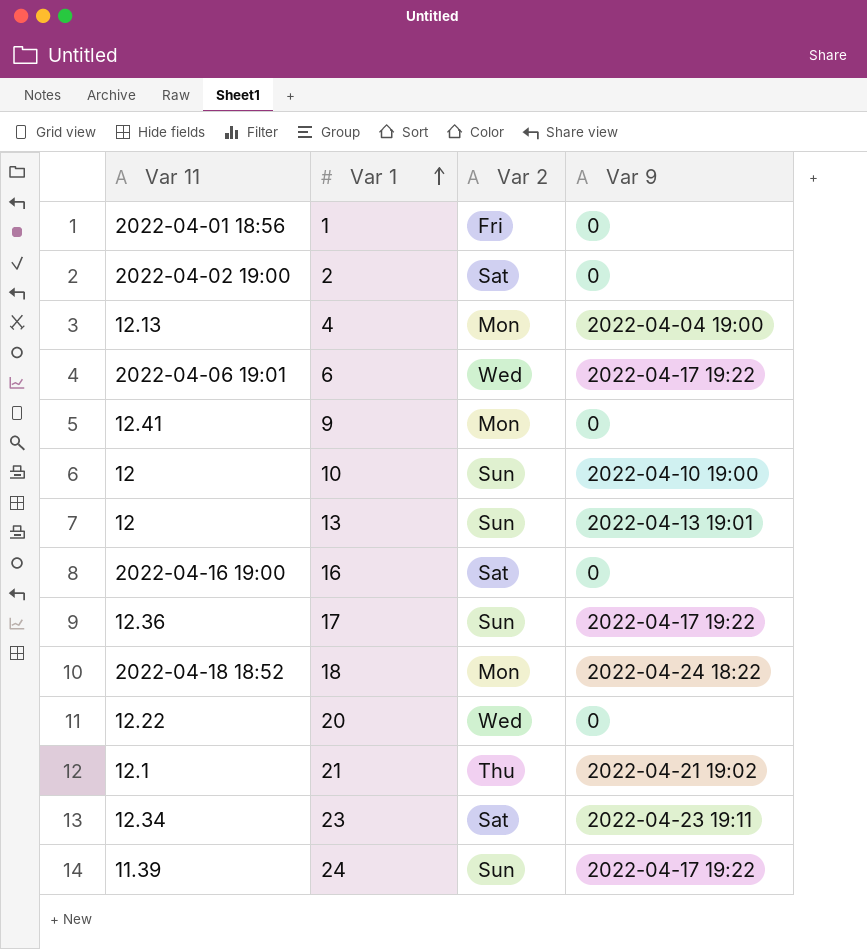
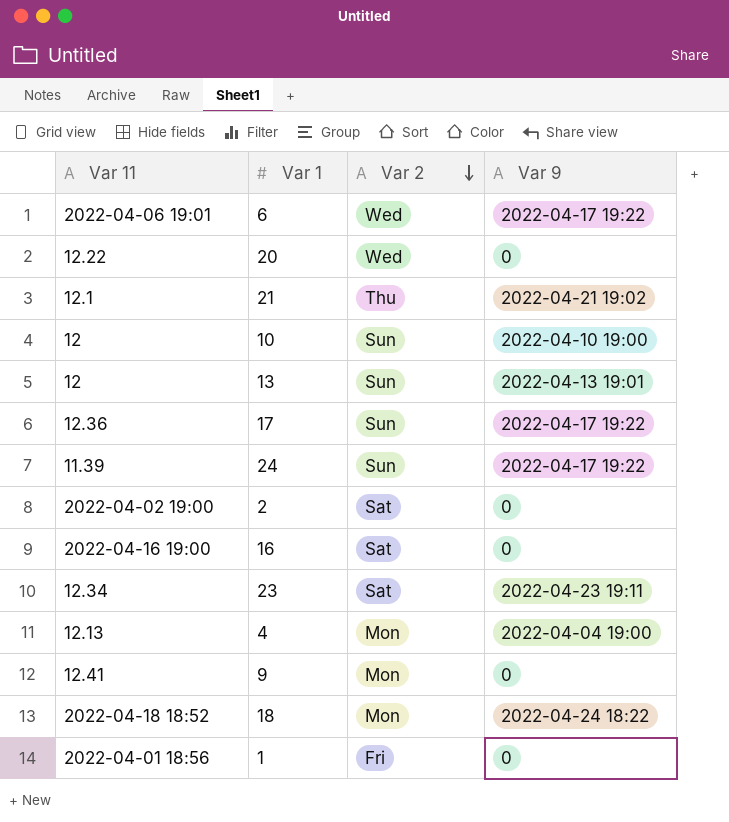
row order: Var 1 ascending -> Var 2 descending

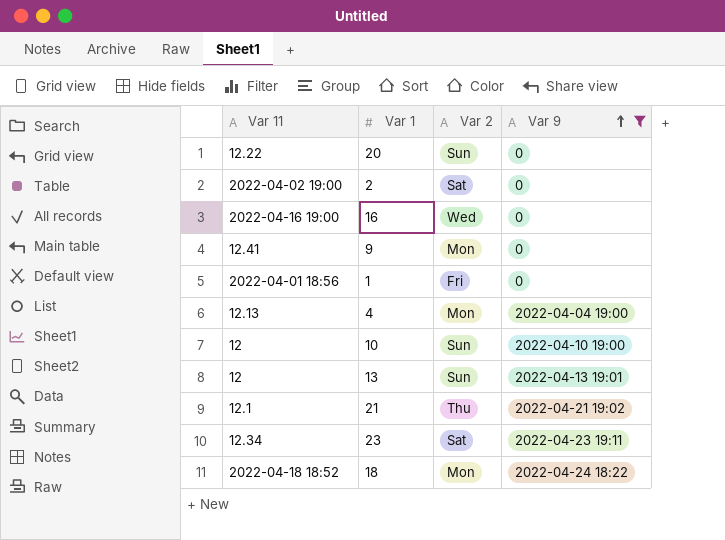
filter: none -> Var 9 != 2022-04-17 19:22
row order: Var 2 descending -> Var 9 ascending
20 | Var 2: Wed -> Sun
16 | Var 2: Sat -> Wed

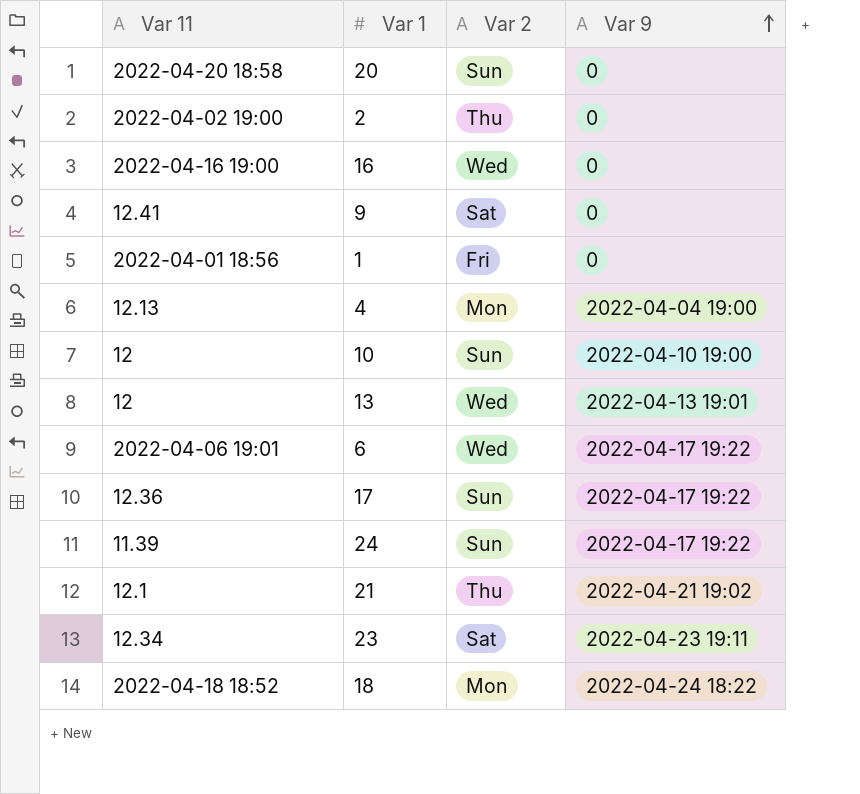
filter: Var 9 != 2022-04-17 19:22 -> none
20 | Var 11: 12.22 -> 2022-04-20 18:58
2 | Var 2: Sat -> Thu
9 | Var 2: Mon -> Sat
13 | Var 2: Sun -> Wed

